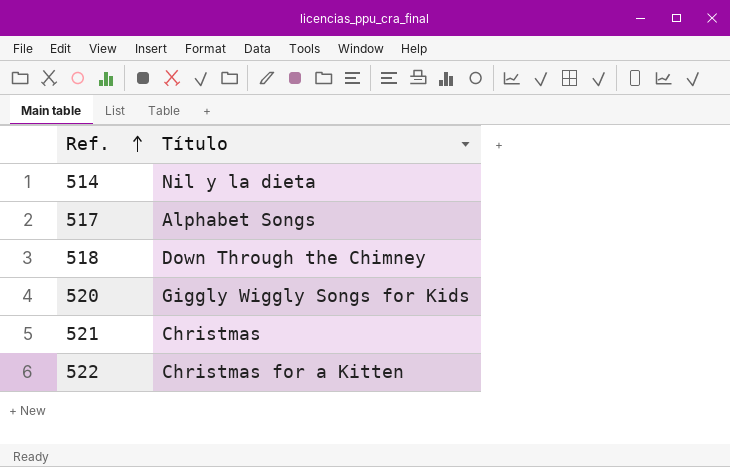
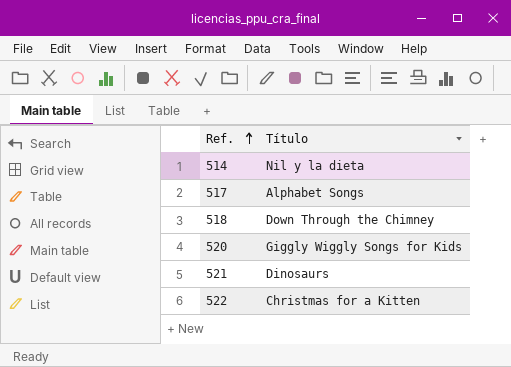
521 | Título: Christmas -> Dinosaurs

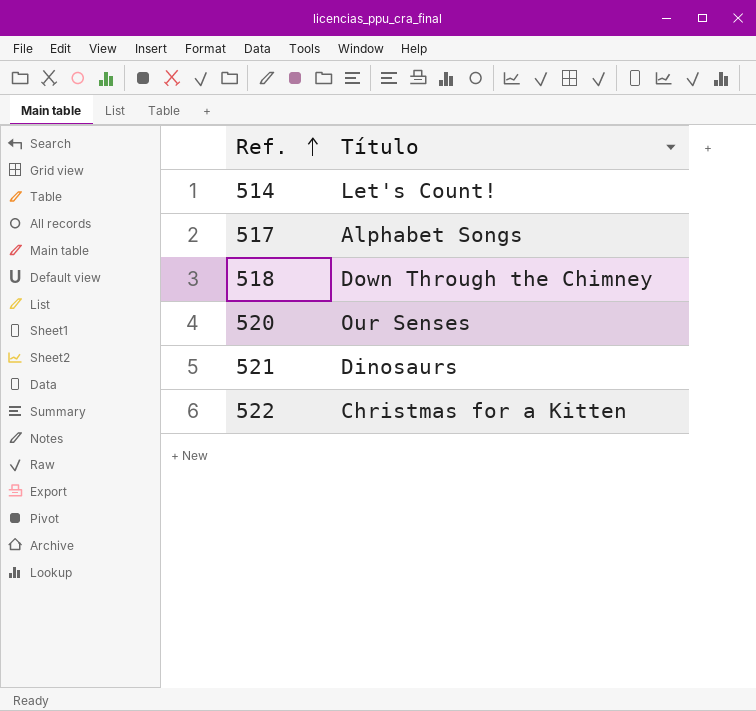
514 | Título: Nil y la dieta -> Let's Count!
520 | Título: Giggly Wiggly Songs for Kids -> Our Senses

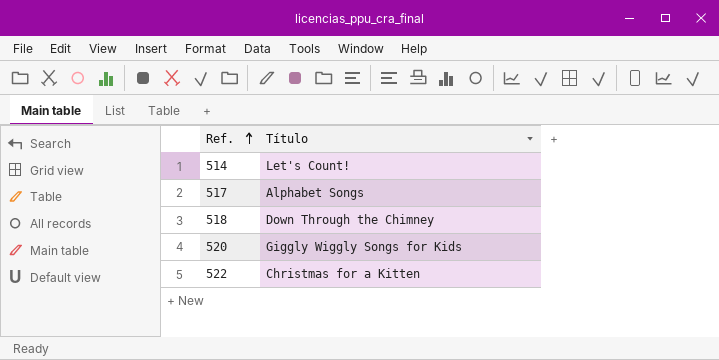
row 521: Dinosaurs -> none
520 | Título: Our Senses -> Giggly Wiggly Songs for Kids

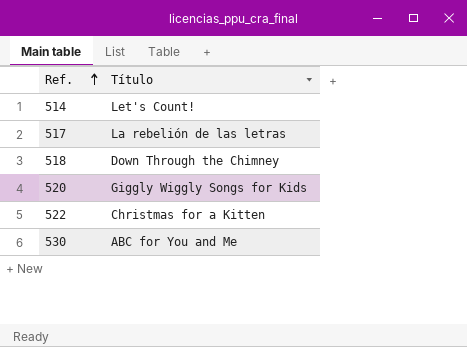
517 | Título: Alphabet Songs -> La rebelión de las letras
row 530: none -> ABC for You and Me

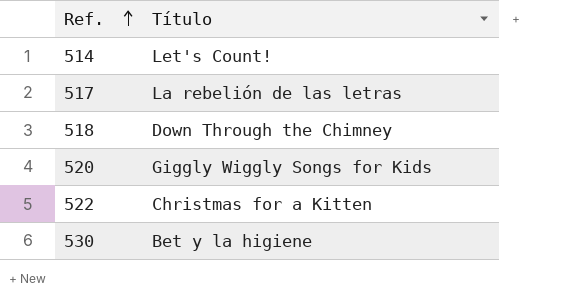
530 | Título: ABC for You and Me -> Bet y la higiene

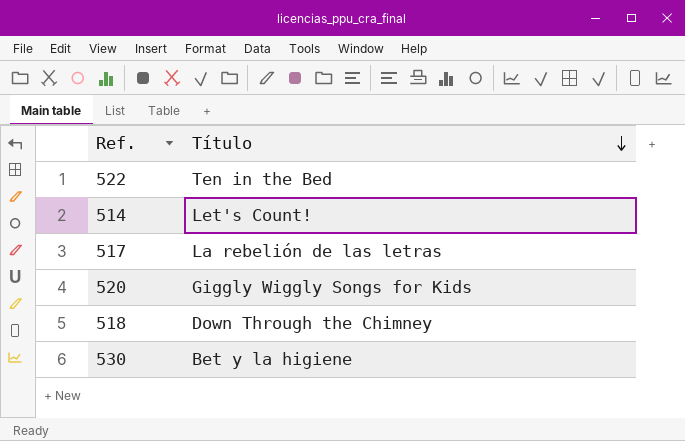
row order: Ref. ascending -> Título descending
522 | Título: Christmas for a Kitten -> Ten in the Bed

